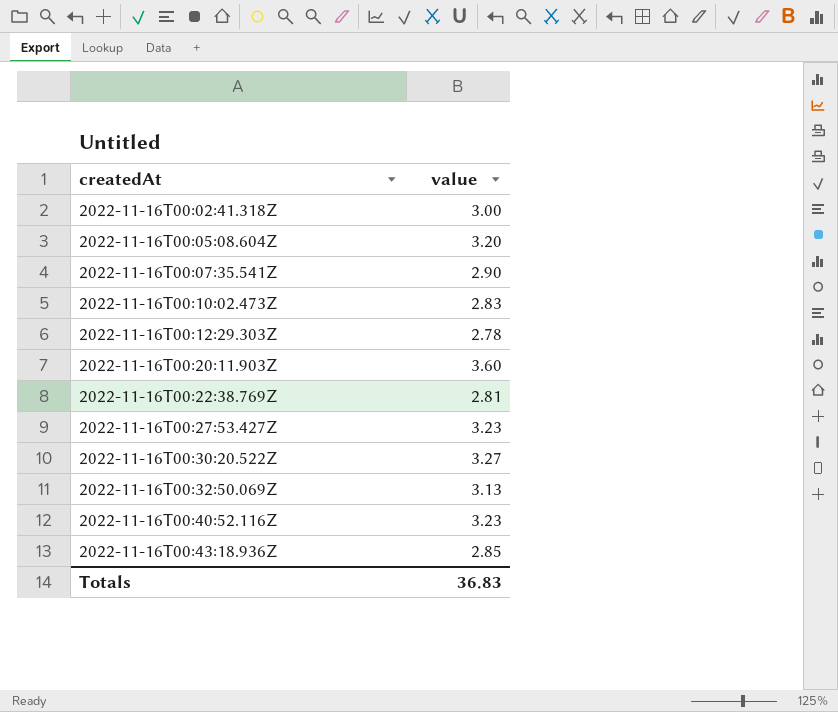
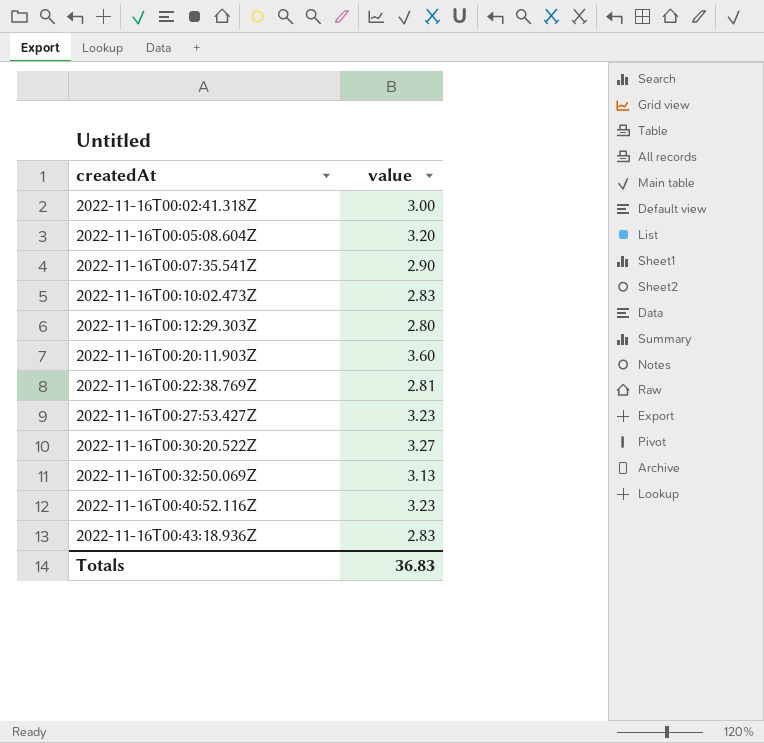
2022-11-16T00:12:29.303Z | value: 2.78 -> 2.80
2022-11-16T00:43:18.936Z | value: 2.85 -> 2.83

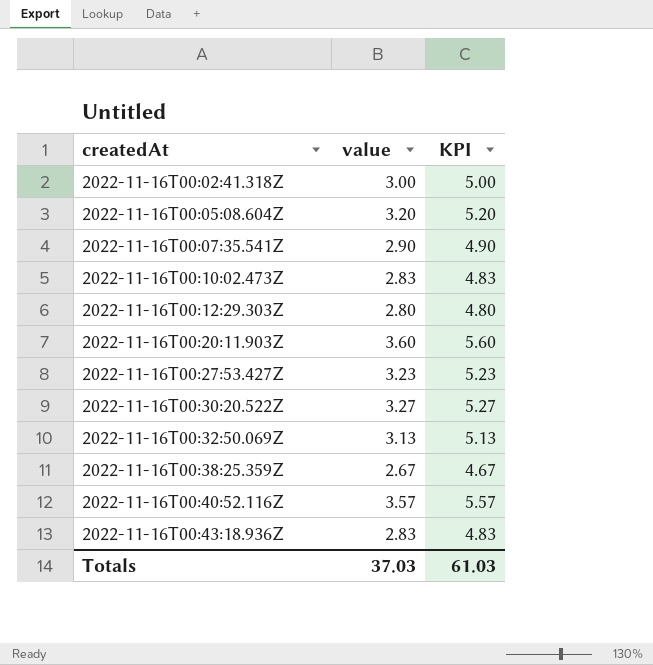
column KPI | formula: none -> [value] + 2
row 2022-11-16T00:22:38.769Z: 2.81 -> none
row 2022-11-16T00:38:25.359Z: none -> 2.67 | 4.67
2022-11-16T00:40:52.116Z | value: 3.23 -> 3.57
Totals | value: 36.83 -> 37.03

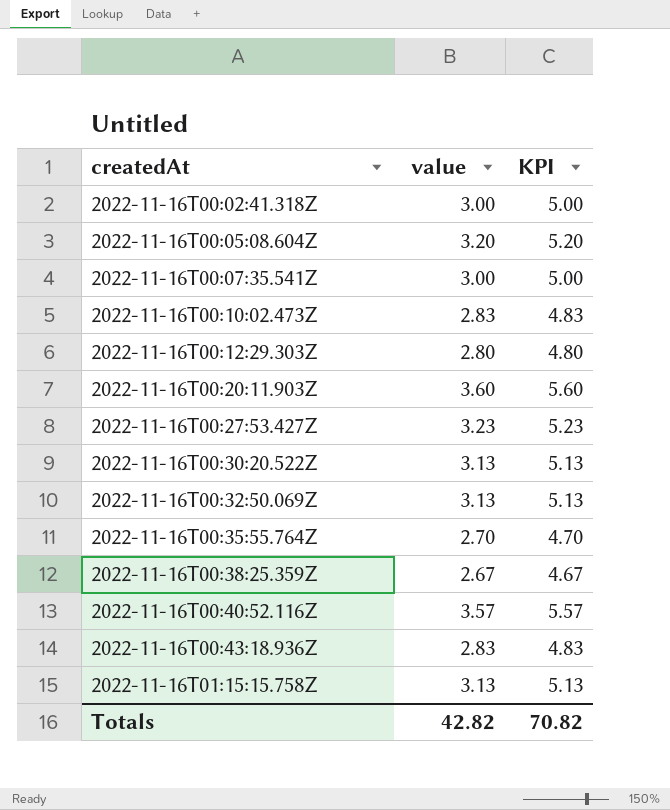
2022-11-16T00:07:35.541Z | value: 2.90 -> 3.00
2022-11-16T00:07:35.541Z | KPI: 4.90 -> 5.00
2022-11-16T00:30:20.522Z | value: 3.27 -> 3.13
2022-11-16T00:30:20.522Z | KPI: 5.27 -> 5.13
row 2022-11-16T00:35:55.764Z: none -> 2.70 | 4.70
row 2022-11-16T01:15:15.758Z: none -> 3.13 | 5.13
Totals | value: 37.03 -> 42.82
Totals | KPI: 61.03 -> 70.82

